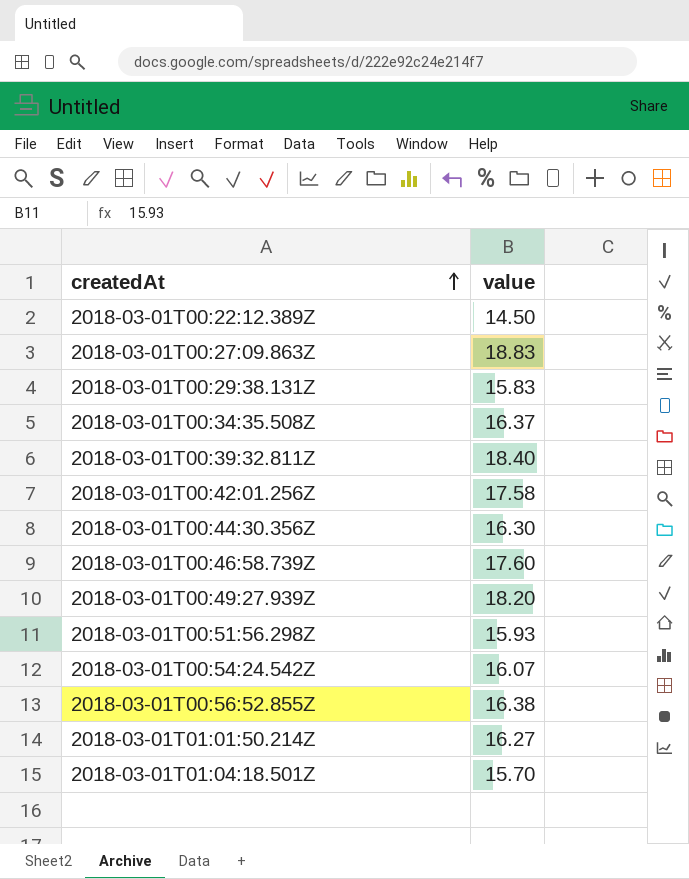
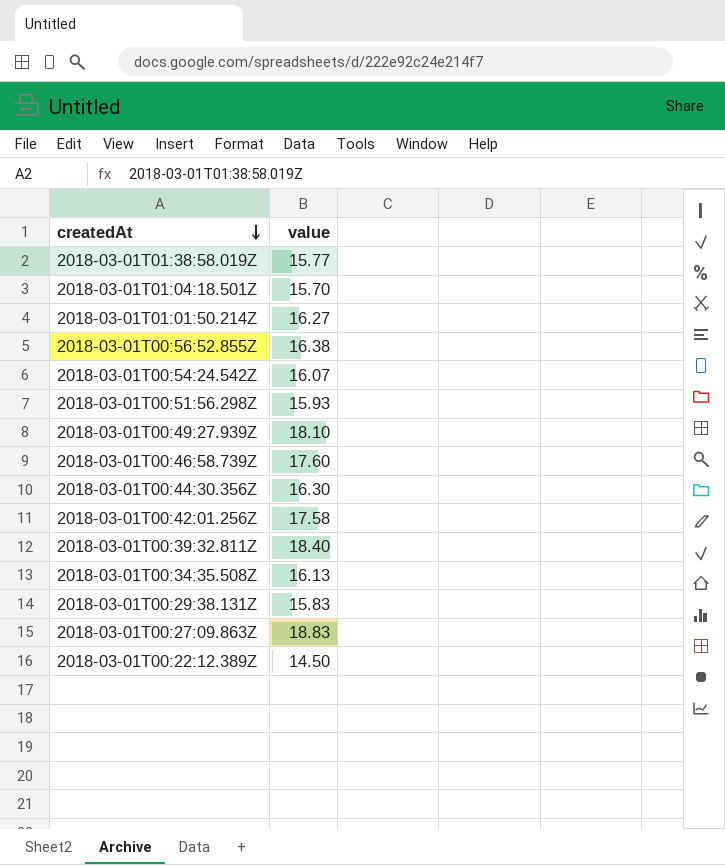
row order: createdAt ascending -> createdAt descending
row 2018-03-01T01:38:58.019Z: none -> 15.77
2018-03-01T00:49:27.939Z | value: 18.20 -> 18.10
2018-03-01T00:34:35.508Z | value: 16.37 -> 16.13

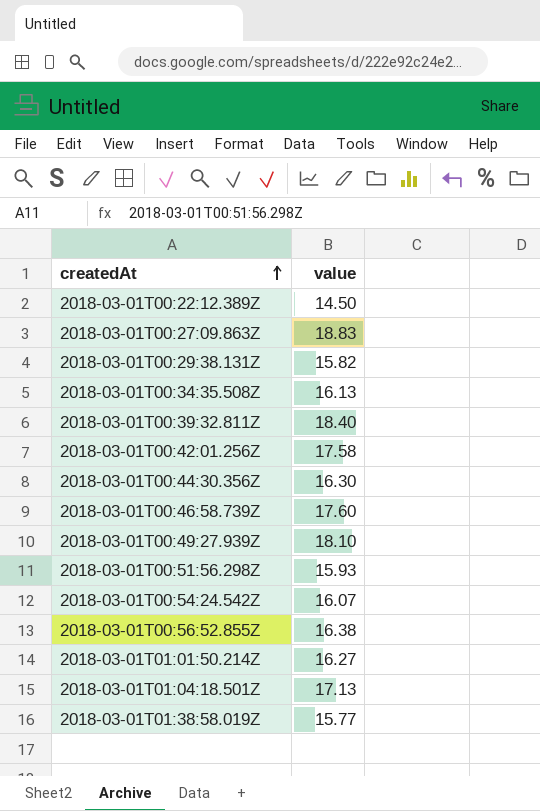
row order: createdAt descending -> createdAt ascending
2018-03-01T00:29:38.131Z | value: 15.83 -> 15.82
2018-03-01T01:04:18.501Z | value: 15.70 -> 17.13

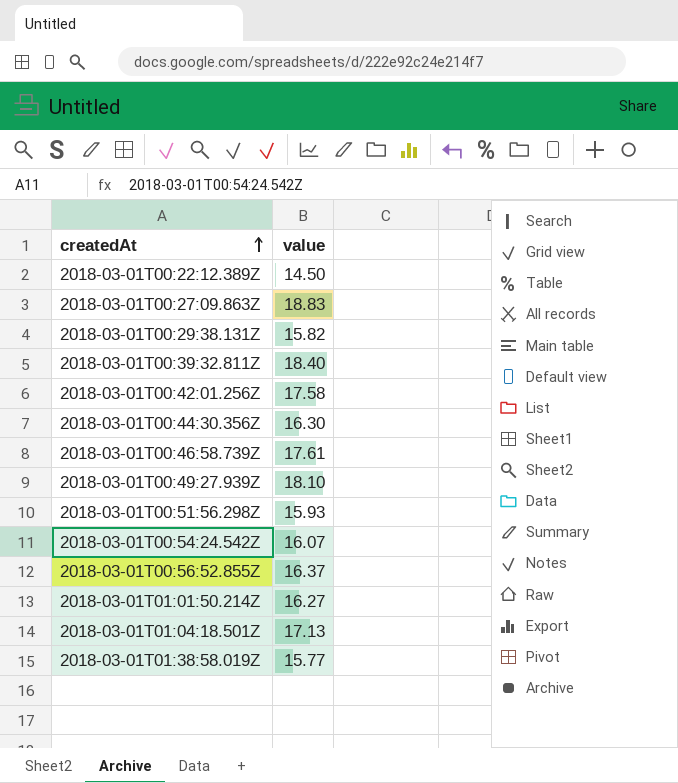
row 2018-03-01T00:34:35.508Z: 16.13 -> none
2018-03-01T00:46:58.739Z | value: 17.60 -> 17.61
2018-03-01T00:56:52.855Z | value: 16.38 -> 16.37

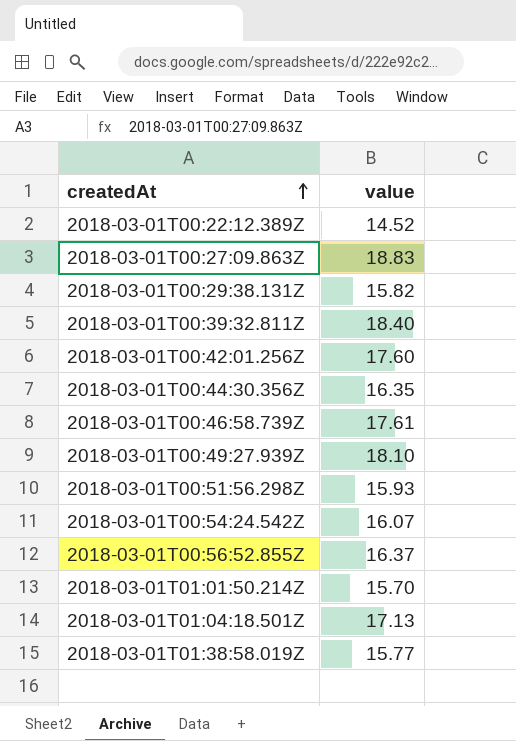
2018-03-01T00:22:12.389Z | value: 14.50 -> 14.52
2018-03-01T00:42:01.256Z | value: 17.58 -> 17.60
2018-03-01T00:44:30.356Z | value: 16.30 -> 16.35
2018-03-01T01:01:50.214Z | value: 16.27 -> 15.70

